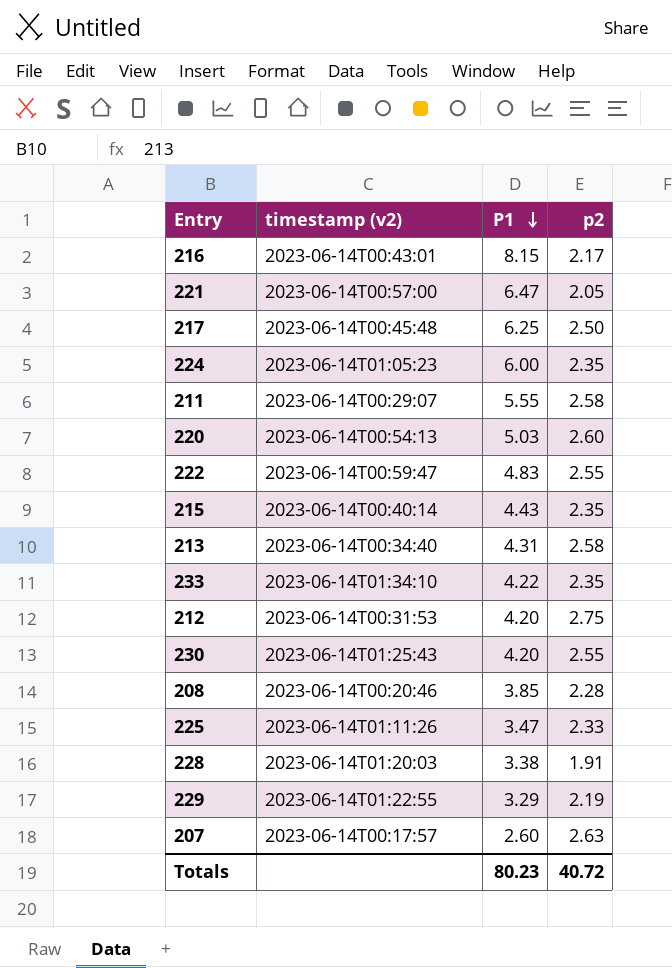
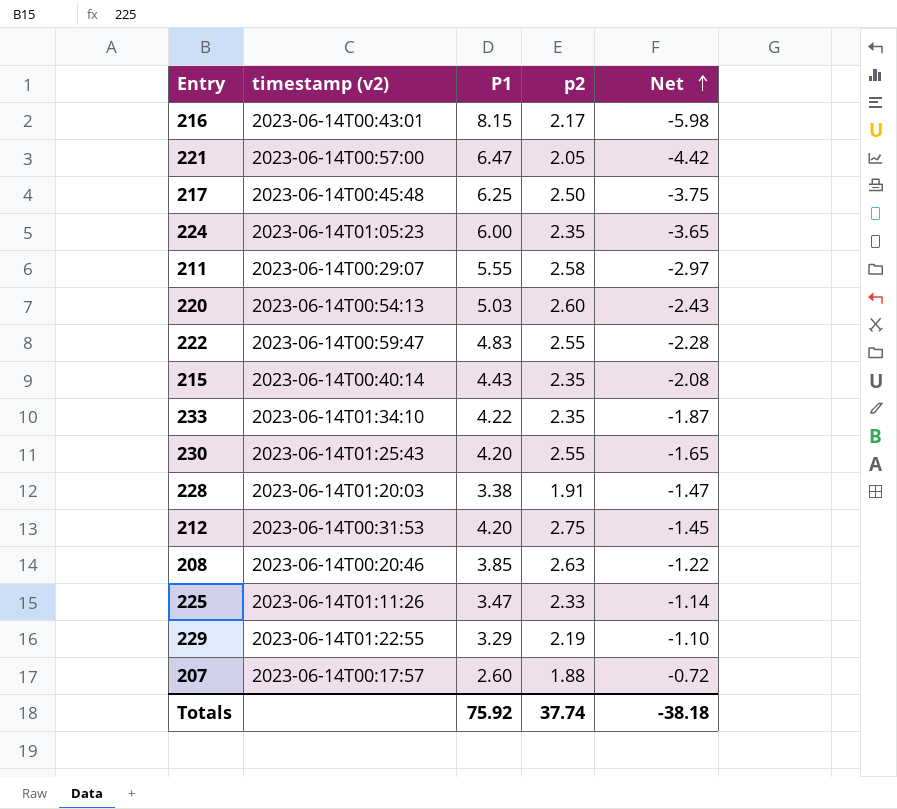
row order: P1 descending -> Net ascending
column Net | formula: none -> [p2] - [P1]
row 213: 2023-06-14T00:34:40 | 4.31 | 2.58 -> none
208 | p2: 2.28 -> 2.63
207 | p2: 2.63 -> 1.88
Totals | P1: 80.23 -> 75.92
Totals | p2: 40.72 -> 37.74

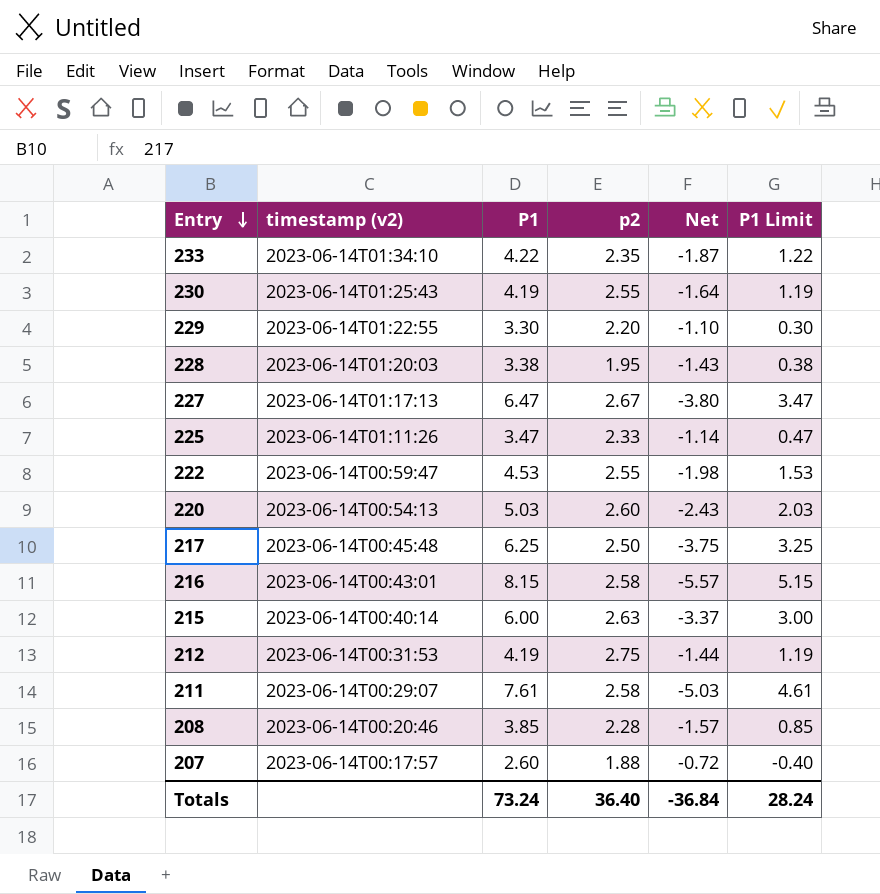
row order: Net ascending -> Entry descending
column P1 Limit | formula: none -> [P1] - 3
row 221: 2023-06-14T00:57:00 | 6.47 | 2.05 | -4.42 -> none
row 224: 2023-06-14T01:05:23 | 6.00 | 2.35 | -3.65 -> none
230 | P1: 4.20 -> 4.19
230 | Net: -1.65 -> -1.64
229 | P1: 3.29 -> 3.30
229 | p2: 2.19 -> 2.20
228 | p2: 1.91 -> 1.95
228 | Net: -1.47 -> -1.43
row 227: none -> 2023-06-14T01:17:13 | 6.47 | 2.67 | -3.80 | 3.47
222 | P1: 4.83 -> 4.53
222 | Net: -2.28 -> -1.98
216 | p2: 2.17 -> 2.58
216 | Net: -5.98 -> -5.57
215 | P1: 4.43 -> 6.00
215 | p2: 2.35 -> 2.63
215 | Net: -2.08 -> -3.37
212 | P1: 4.20 -> 4.19
212 | Net: -1.45 -> -1.44
211 | P1: 5.55 -> 7.61
211 | Net: -2.97 -> -5.03
208 | p2: 2.63 -> 2.28
208 | Net: -1.22 -> -1.57
Totals | P1: 75.92 -> 73.24
Totals | p2: 37.74 -> 36.40
Totals | Net: -38.18 -> -36.84

